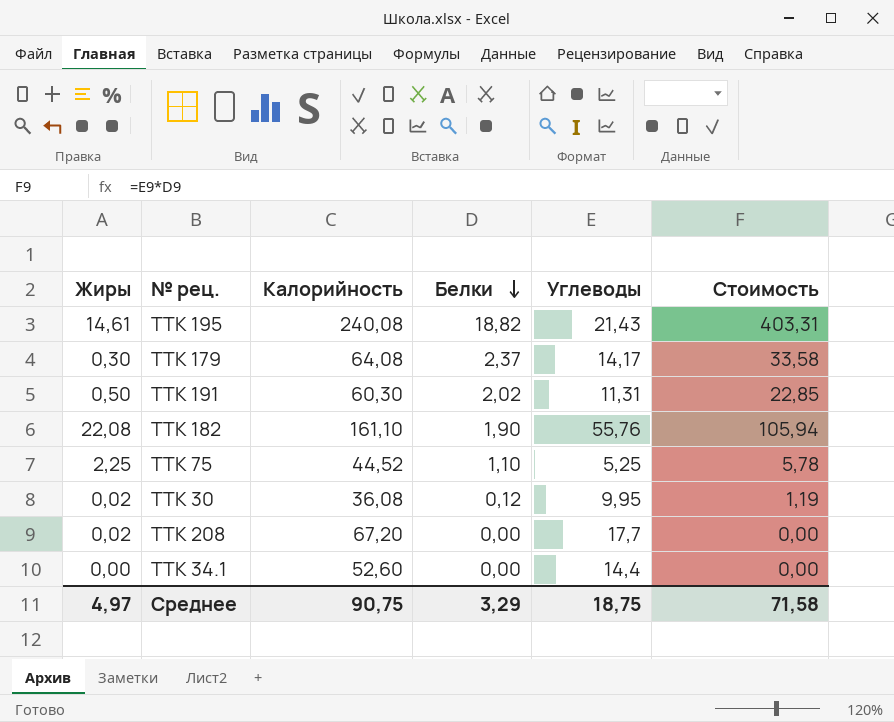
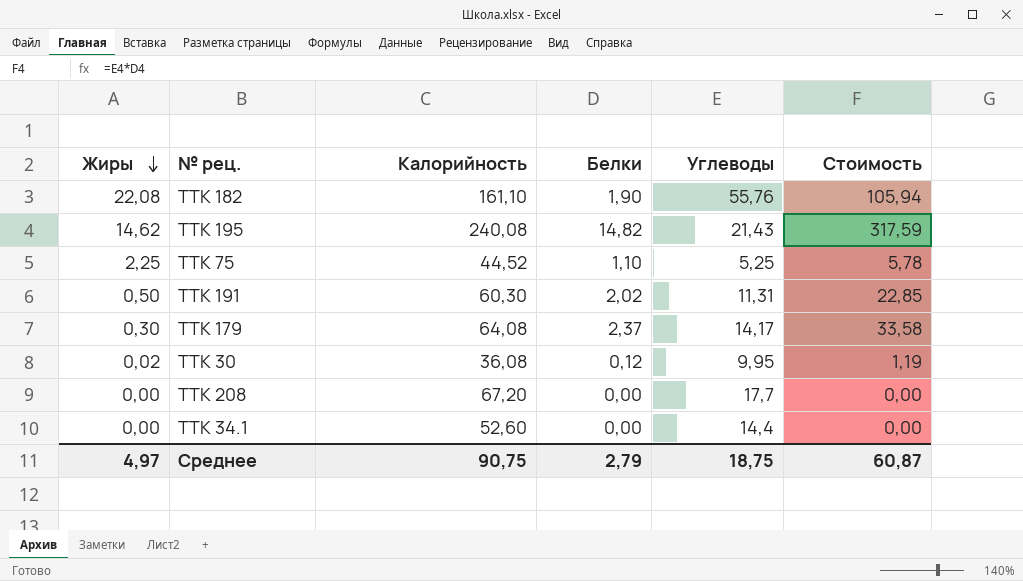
row order: Белки descending -> Жиры descending
ТТК 195 | Жиры: 14,61 -> 14,62
ТТК 195 | Белки: 18,82 -> 14,82
ТТК 195 | Стоимость: 403,31 -> 317,59
ТТК 208 | Жиры: 0,02 -> 0,00
Среднее | Белки: 3,29 -> 2,79
Среднее | Стоимость: 71,58 -> 60,87

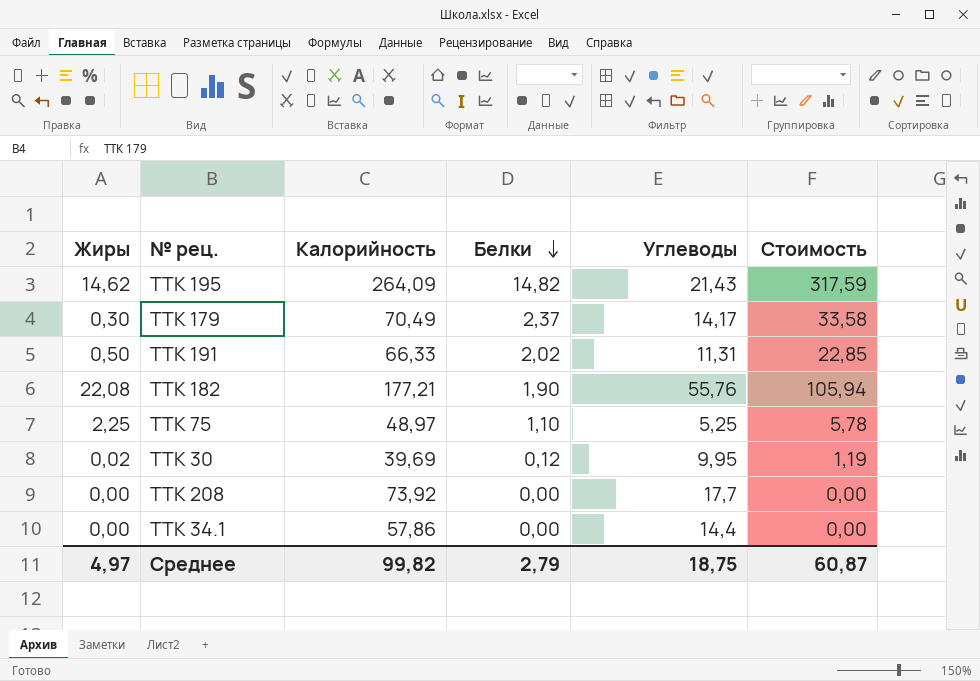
row order: Жиры descending -> Белки descending
ТТК 195 | Калорийность: 240,08 -> 264,09
ТТК 179 | Калорийность: 64,08 -> 70,49
ТТК 191 | Калорийность: 60,30 -> 66,33
ТТК 182 | Калорийность: 161,10 -> 177,21
ТТК 75 | Калорийность: 44,52 -> 48,97
ТТК 30 | Калорийность: 36,08 -> 39,69
ТТК 208 | Калорийность: 67,20 -> 73,92
ТТК 34.1 | Калорийность: 52,60 -> 57,86
Среднее | Калорийность: 90,75 -> 99,82

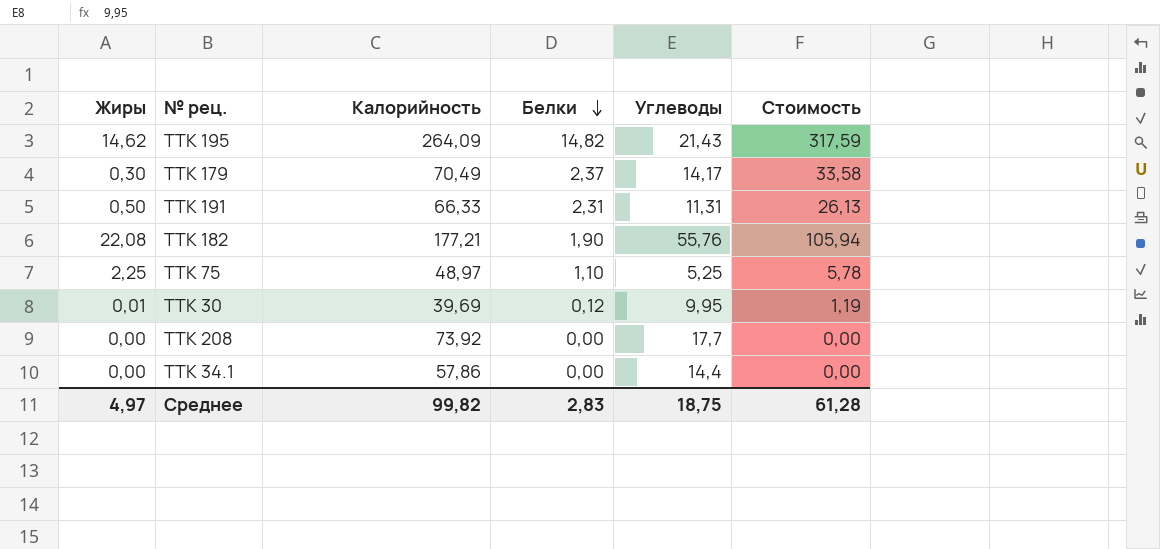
ТТК 191 | Белки: 2,02 -> 2,31
ТТК 191 | Стоимость: 22,85 -> 26,13
ТТК 30 | Жиры: 0,02 -> 0,01
Среднее | Белки: 2,79 -> 2,83
Среднее | Стоимость: 60,87 -> 61,28

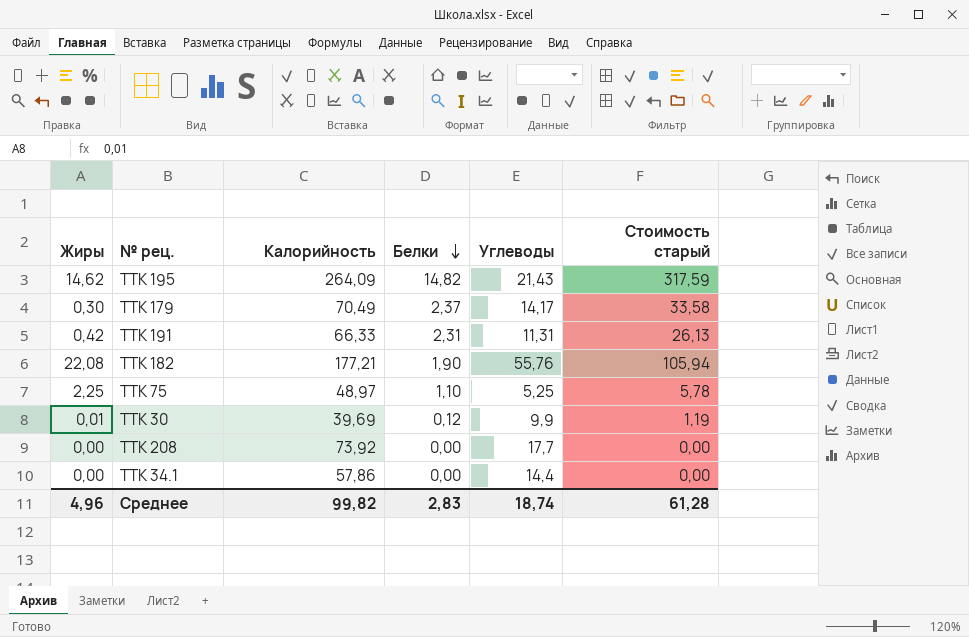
column name: Стоимость -> Стоимость старый
ТТК 191 | Жиры: 0,50 -> 0,42
ТТК 30 | Углеводы: 9,95 -> 9,9
Среднее | Жиры: 4,97 -> 4,96
Среднее | Углеводы: 18,75 -> 18,74

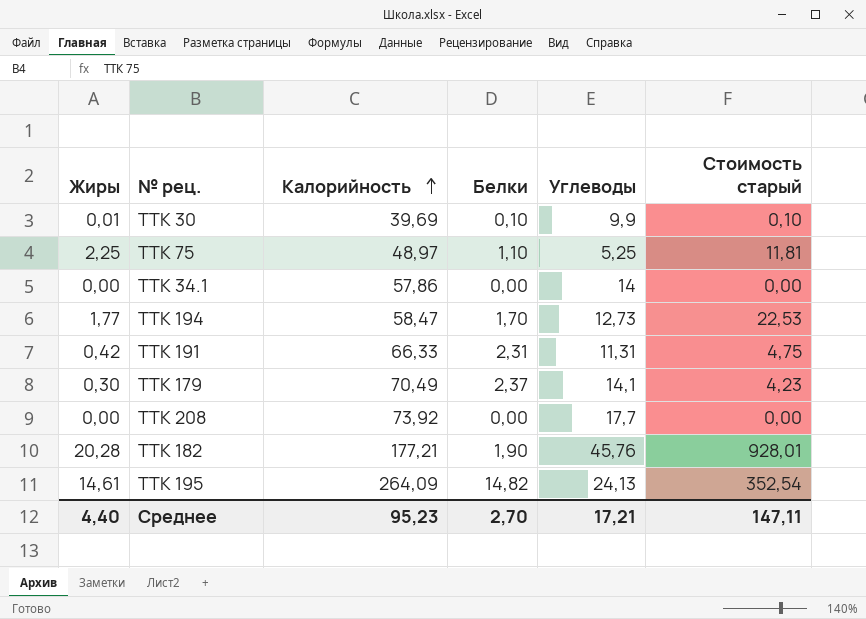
row order: Белки descending -> Калорийность ascending
column Стоимость старый | formula: [Белки] * [Углеводы] -> [Жиры] * [Углеводы]
ТТК 30 | Белки: 0,12 -> 0,10
ТТК 34.1 | Углеводы: 14,4 -> 14
row ТТК 194: none -> 1,77 | 58,47 | 1,70 | 12,73 | 22,53
ТТК 179 | Углеводы: 14,17 -> 14,1
ТТК 182 | Жиры: 22,08 -> 20,28
ТТК 182 | Углеводы: 55,76 -> 45,76
ТТК 195 | Жиры: 14,62 -> 14,61
ТТК 195 | Углеводы: 21,43 -> 24,13
Среднее | Жиры: 4,96 -> 4,40
Среднее | Калорийность: 99,82 -> 95,23
Среднее | Белки: 2,83 -> 2,70
Среднее | Углеводы: 18,74 -> 17,21
Среднее | Стоимость старый: 61,28 -> 147,11

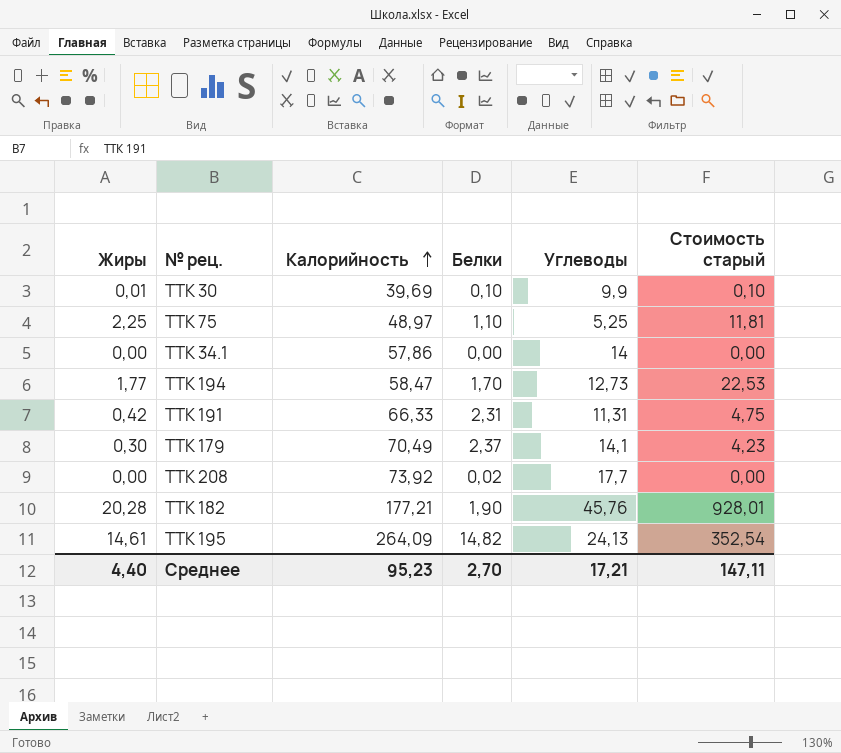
ТТК 208 | Белки: 0,00 -> 0,02

